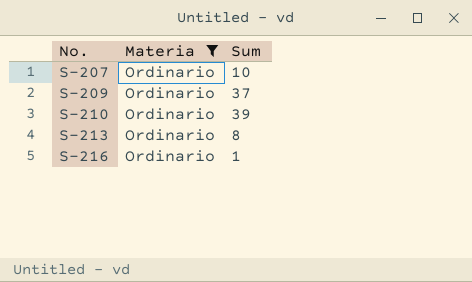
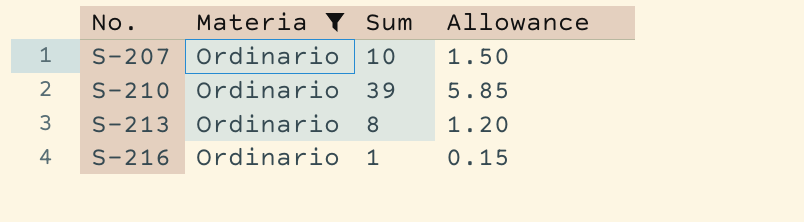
column Allowance | formula: none -> [Sum] * 0.15
row S-209: Ordinario | 37 -> none

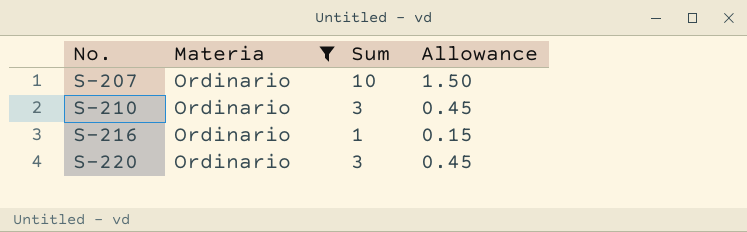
row S-213: Ordinario | 8 | 1.20 -> none
S-210 | Sum: 39 -> 3
S-210 | Allowance: 5.85 -> 0.45
row S-220: none -> Ordinario | 3 | 0.45

